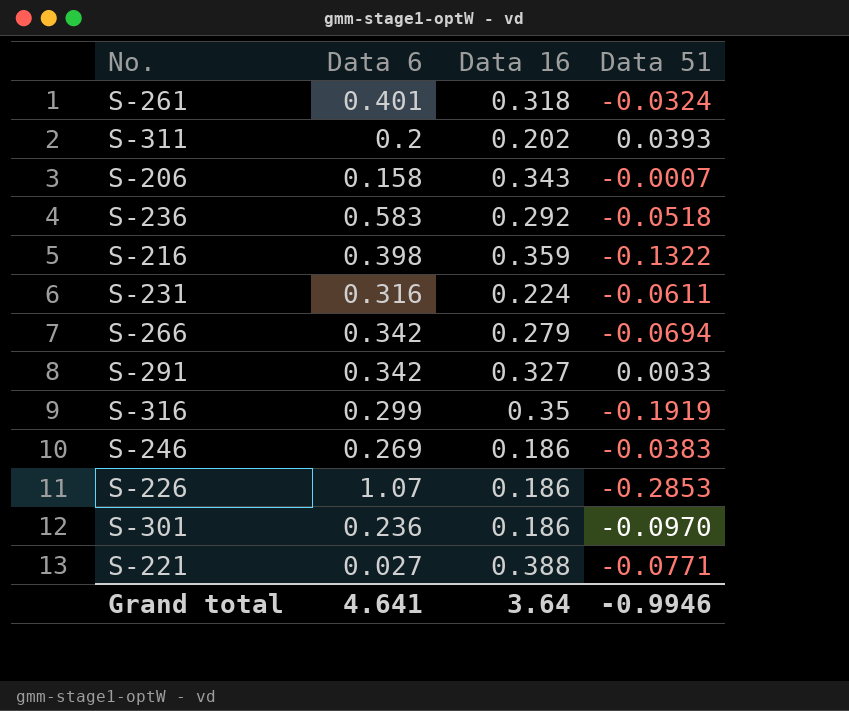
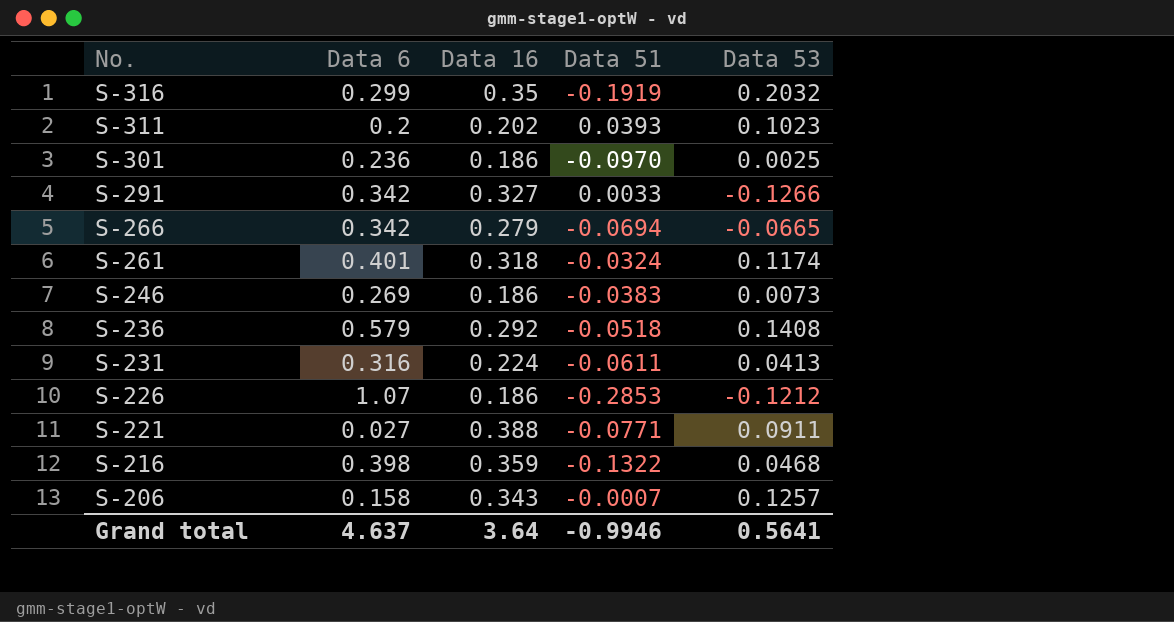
row order: none -> No. descending
column Data 53 | position: none -> 5
S-236 | Data 6: 0.583 -> 0.579
Grand total | Data 6: 4.641 -> 4.637

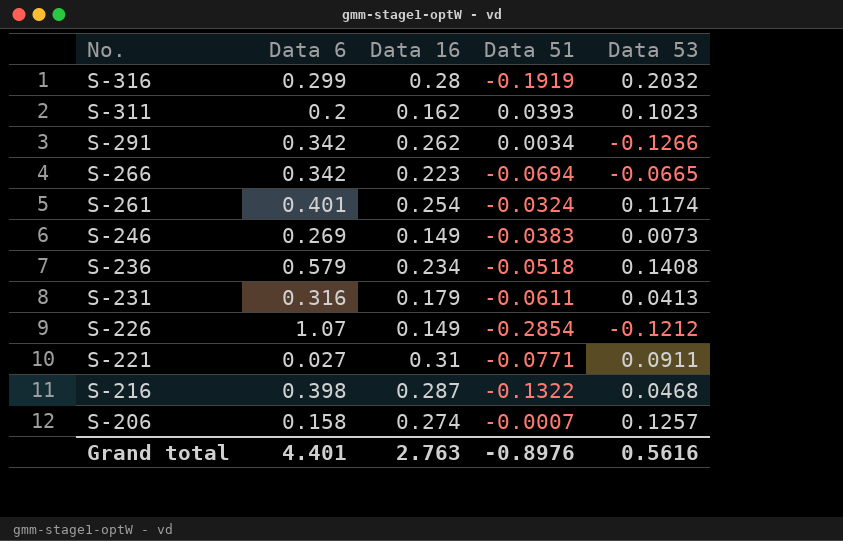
row S-301: 0.236 | 0.186 | -0.0970 | 0.0025 -> none
S-316 | Data 16: 0.35 -> 0.28
S-311 | Data 16: 0.202 -> 0.162
S-291 | Data 16: 0.327 -> 0.262
S-291 | Data 51: 0.0033 -> 0.0034
S-266 | Data 16: 0.279 -> 0.223
S-261 | Data 16: 0.318 -> 0.254
S-246 | Data 16: 0.186 -> 0.149
S-236 | Data 16: 0.292 -> 0.234
S-231 | Data 16: 0.224 -> 0.179
S-226 | Data 16: 0.186 -> 0.149
S-226 | Data 51: -0.2853 -> -0.2854
S-221 | Data 16: 0.388 -> 0.31
S-216 | Data 16: 0.359 -> 0.287
S-206 | Data 16: 0.343 -> 0.274
Grand total | Data 6: 4.637 -> 4.401
Grand total | Data 16: 3.64 -> 2.763
Grand total | Data 51: -0.9946 -> -0.8976
Grand total | Data 53: 0.5641 -> 0.5616

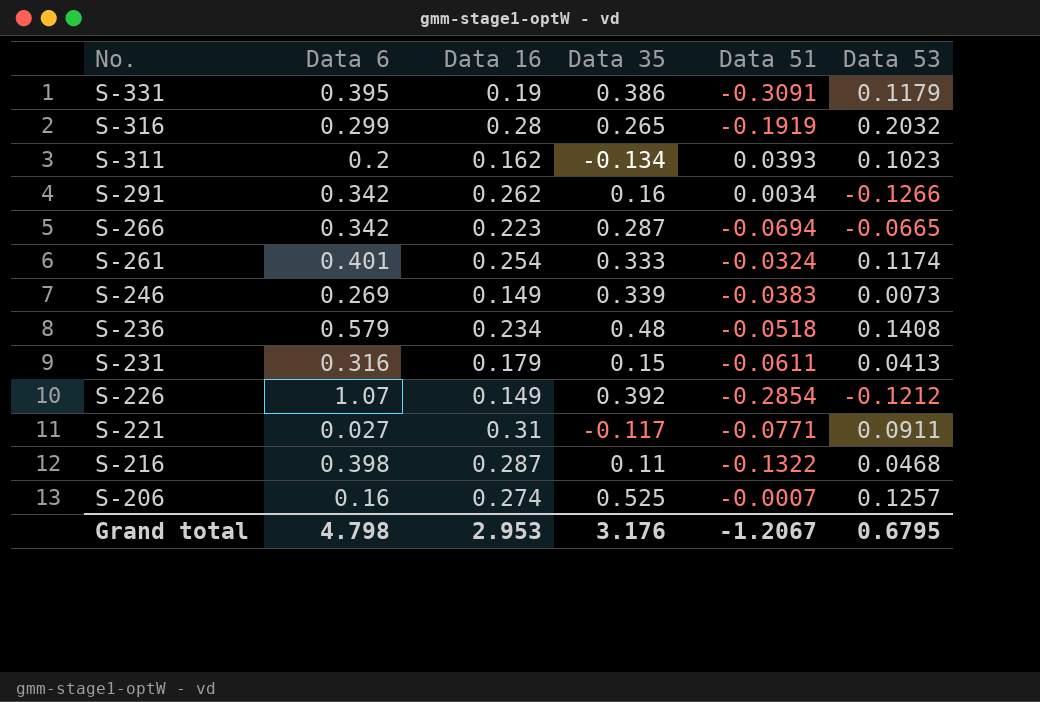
column Data 35 | position: none -> 4
row S-331: none -> 0.395 | 0.19 | 0.386 | -0.3091 | 0.1179
S-206 | Data 6: 0.158 -> 0.16
Grand total | Data 6: 4.401 -> 4.798
Grand total | Data 16: 2.763 -> 2.953
Grand total | Data 51: -0.8976 -> -1.2067
Grand total | Data 53: 0.5616 -> 0.6795

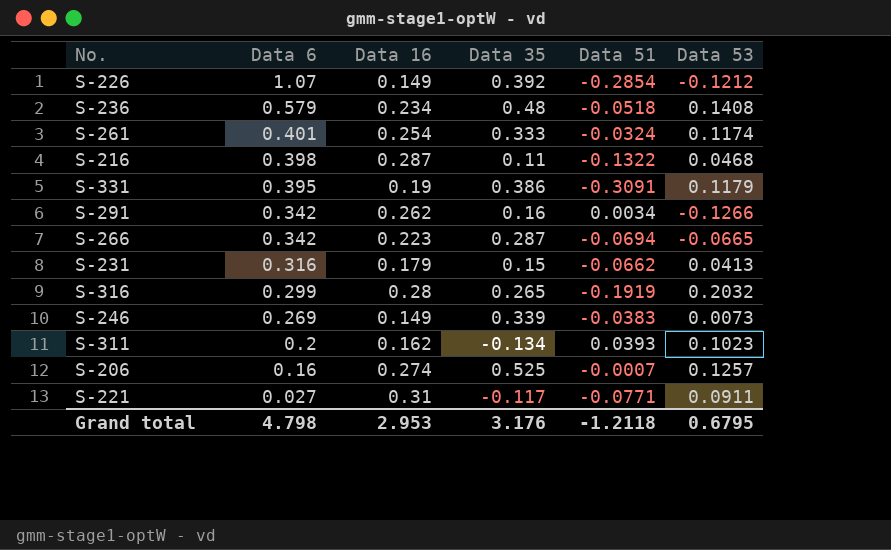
row order: No. descending -> Data 6 descending
S-231 | Data 51: -0.0611 -> -0.0662
Grand total | Data 51: -1.2067 -> -1.2118

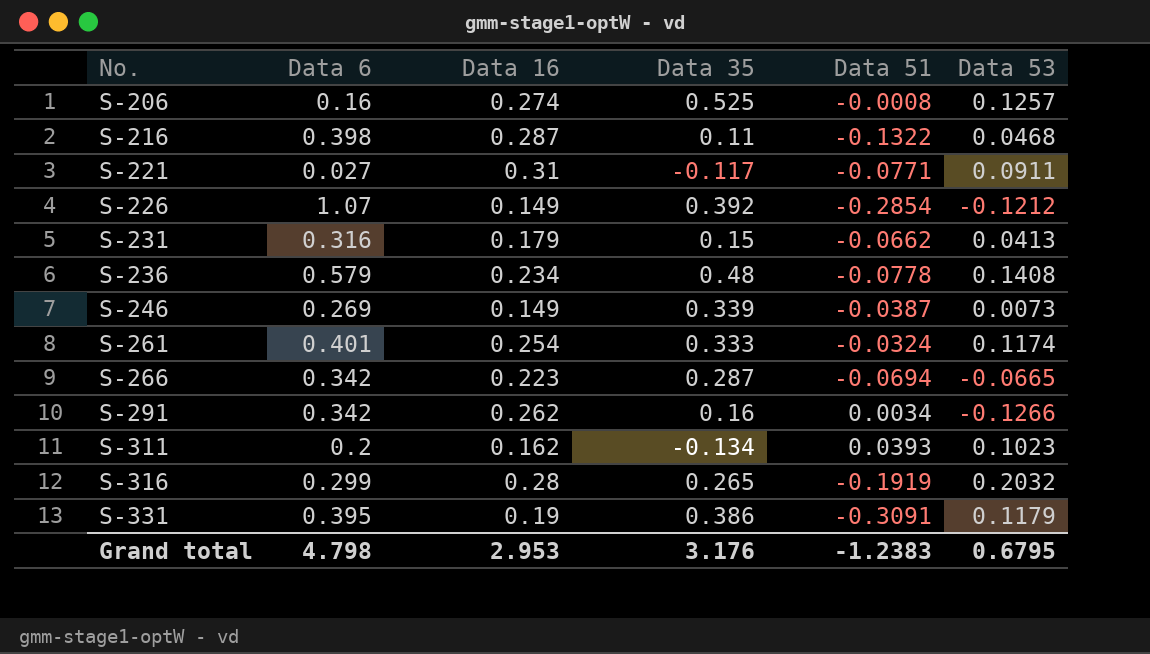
row order: Data 6 descending -> No. ascending
S-206 | Data 51: -0.0007 -> -0.0008
S-236 | Data 51: -0.0518 -> -0.0778
S-246 | Data 51: -0.0383 -> -0.0387
Grand total | Data 51: -1.2118 -> -1.2383

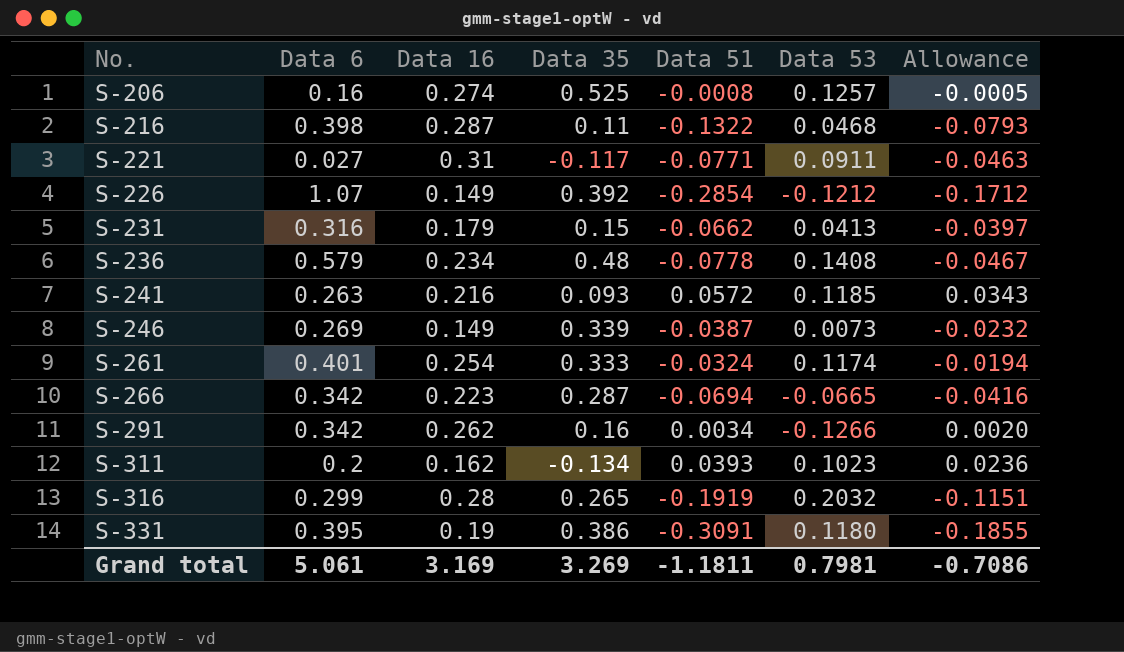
column Allowance | formula: none -> [Data 51] * 0.6
row S-241: none -> 0.263 | 0.216 | 0.093 | 0.0572 | 0.1185 | 0.0343
S-331 | Data 53: 0.1179 -> 0.1180
Grand total | Data 6: 4.798 -> 5.061
Grand total | Data 16: 2.953 -> 3.169
Grand total | Data 35: 3.176 -> 3.269
Grand total | Data 51: -1.2383 -> -1.1811
Grand total | Data 53: 0.6795 -> 0.7981

